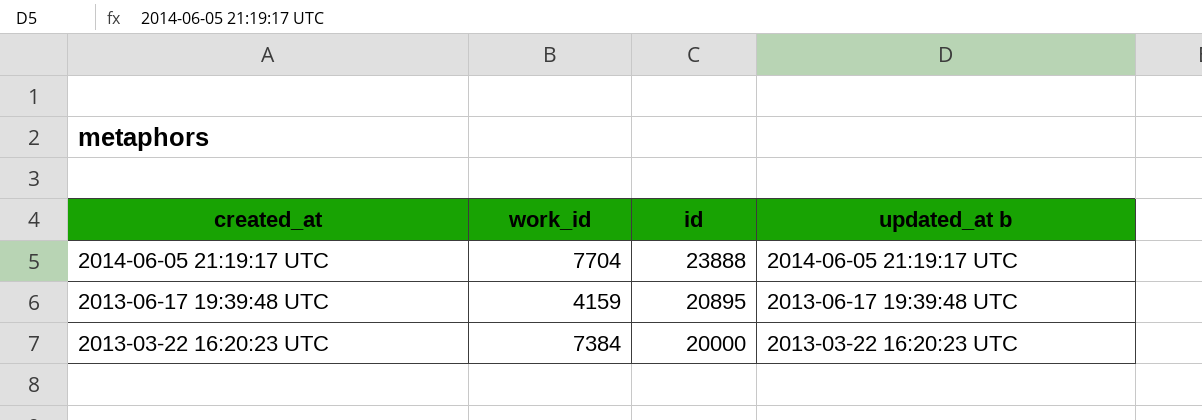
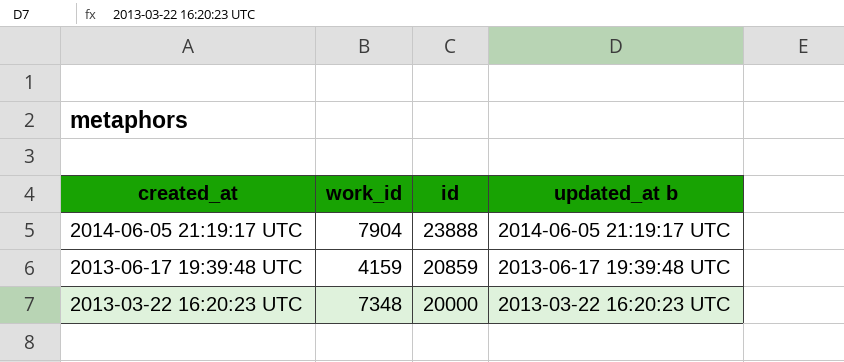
2014-06-05 21:19:17 UTC | work_id: 7704 -> 7904
2013-06-17 19:39:48 UTC | id: 20895 -> 20859
2013-03-22 16:20:23 UTC | work_id: 7384 -> 7348

